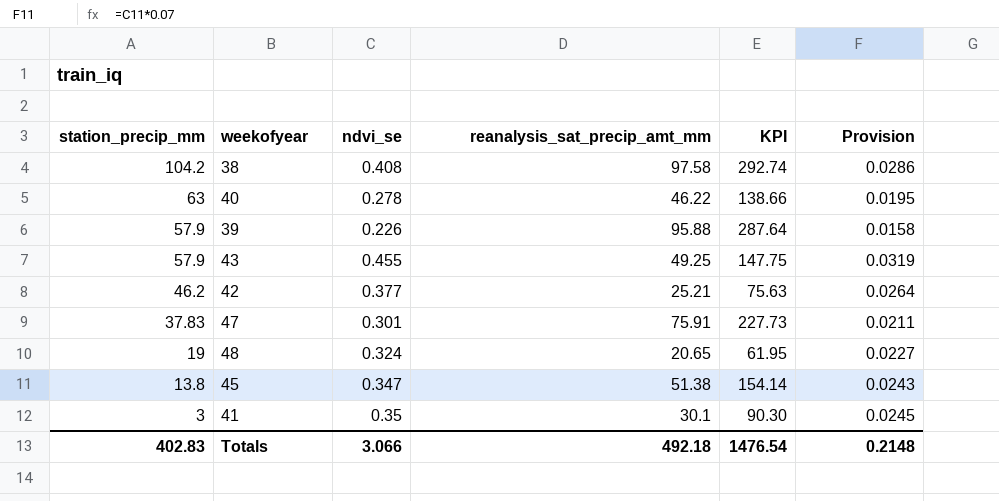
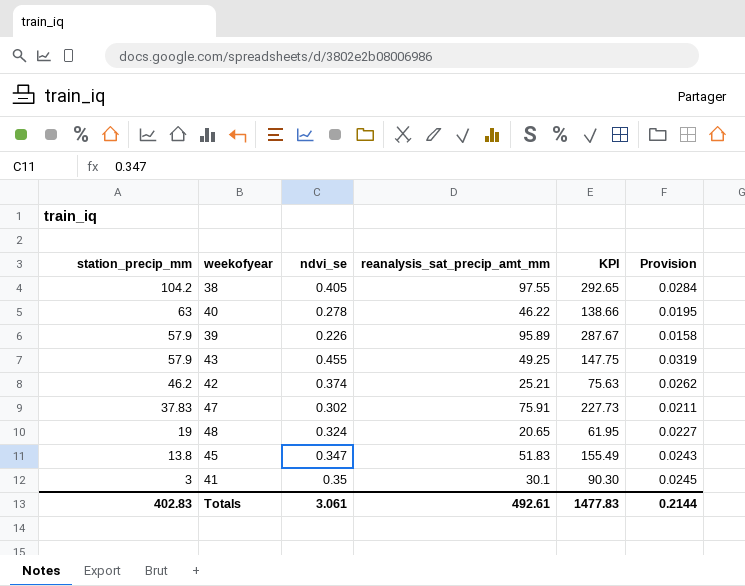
38 | ndvi_se: 0.408 -> 0.405
38 | reanalysis_sat_precip_amt_mm: 97.58 -> 97.55
38 | KPI: 292.74 -> 292.65
38 | Provision: 0.0286 -> 0.0284
39 | reanalysis_sat_precip_amt_mm: 95.88 -> 95.89
39 | KPI: 287.64 -> 287.67
42 | ndvi_se: 0.377 -> 0.374
42 | Provision: 0.0264 -> 0.0262
47 | ndvi_se: 0.301 -> 0.302
45 | reanalysis_sat_precip_amt_mm: 51.38 -> 51.83
45 | KPI: 154.14 -> 155.49
Totals | ndvi_se: 3.066 -> 3.061
Totals | reanalysis_sat_precip_amt_mm: 492.18 -> 492.61
Totals | KPI: 1476.54 -> 1477.83
Totals | Provision: 0.2148 -> 0.2144

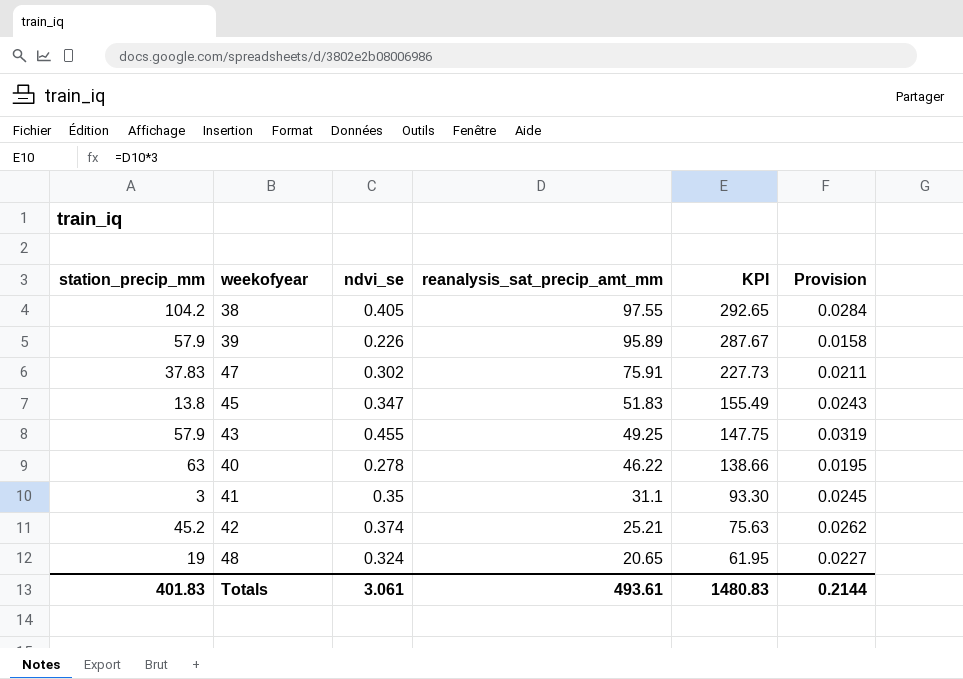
row order: station_precip_mm descending -> reanalysis_sat_precip_amt_mm descending
41 | reanalysis_sat_precip_amt_mm: 30.1 -> 31.1
41 | KPI: 90.30 -> 93.30
42 | station_precip_mm: 46.2 -> 45.2
Totals | station_precip_mm: 402.83 -> 401.83
Totals | reanalysis_sat_precip_amt_mm: 492.61 -> 493.61
Totals | KPI: 1477.83 -> 1480.83

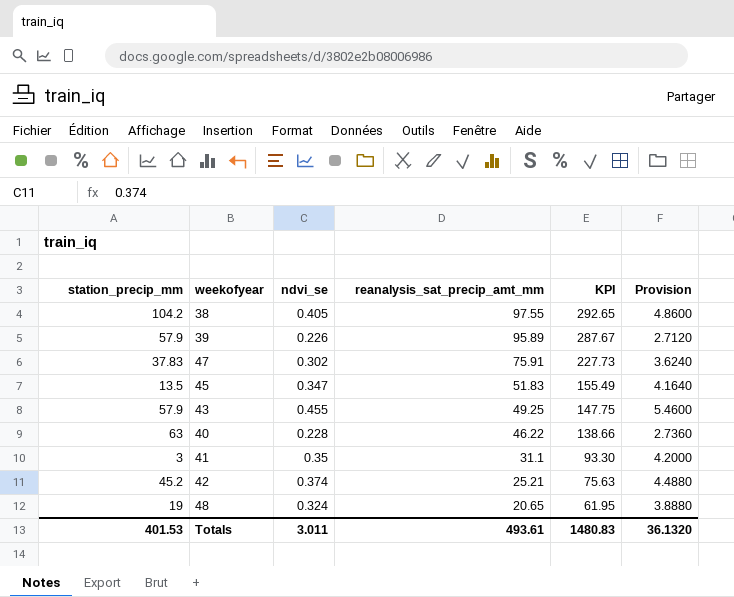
column Provision | formula: [ndvi_se] * 0.07 -> [ndvi_se] * 12
45 | station_precip_mm: 13.8 -> 13.5
40 | ndvi_se: 0.278 -> 0.228
Totals | station_precip_mm: 401.83 -> 401.53
Totals | ndvi_se: 3.061 -> 3.011
Totals | Provision: 0.2144 -> 36.1320

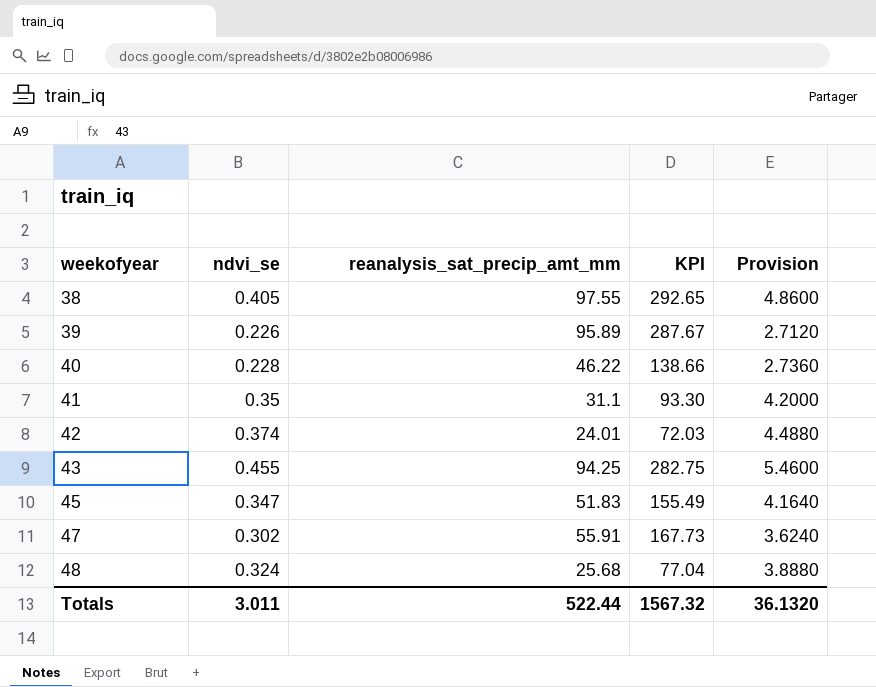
row order: reanalysis_sat_precip_amt_mm descending -> weekofyear ascending
column station_precip_mm | position: 1 -> none
42 | reanalysis_sat_precip_amt_mm: 25.21 -> 24.01
42 | KPI: 75.63 -> 72.03
43 | reanalysis_sat_precip_amt_mm: 49.25 -> 94.25
43 | KPI: 147.75 -> 282.75
47 | reanalysis_sat_precip_amt_mm: 75.91 -> 55.91
47 | KPI: 227.73 -> 167.73
48 | reanalysis_sat_precip_amt_mm: 20.65 -> 25.68
48 | KPI: 61.95 -> 77.04
Totals | reanalysis_sat_precip_amt_mm: 493.61 -> 522.44
Totals | KPI: 1480.83 -> 1567.32

